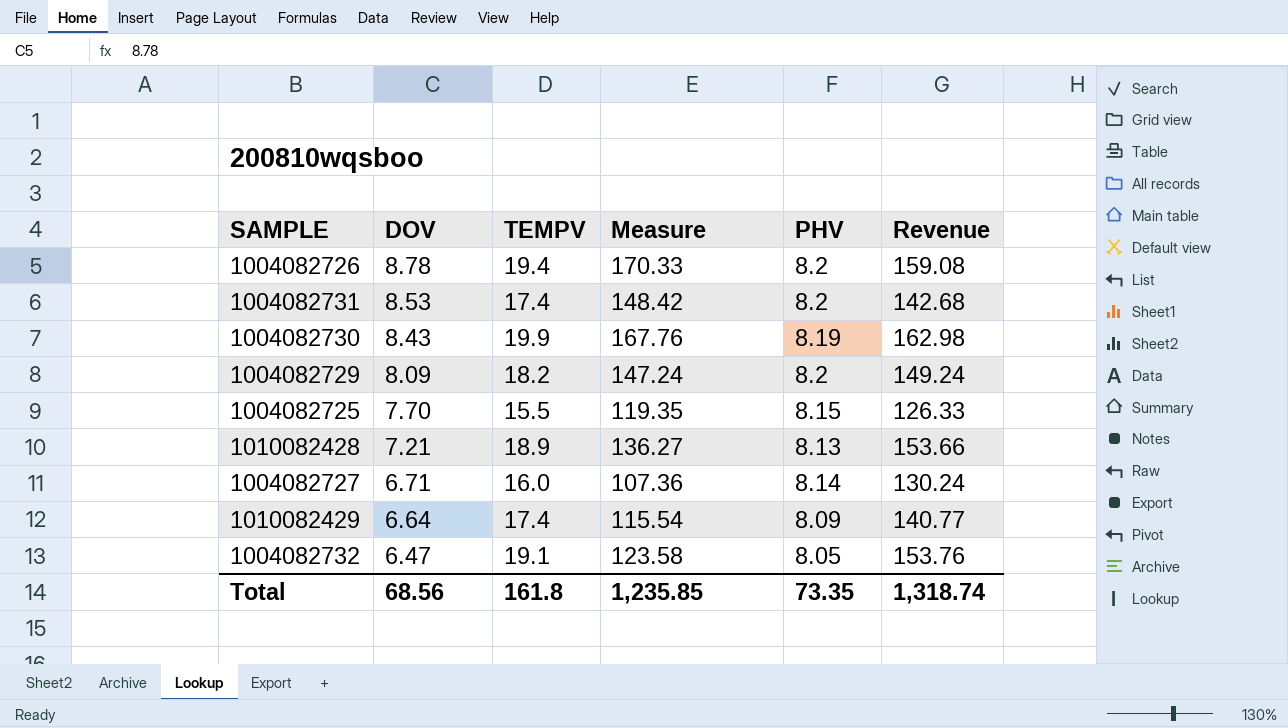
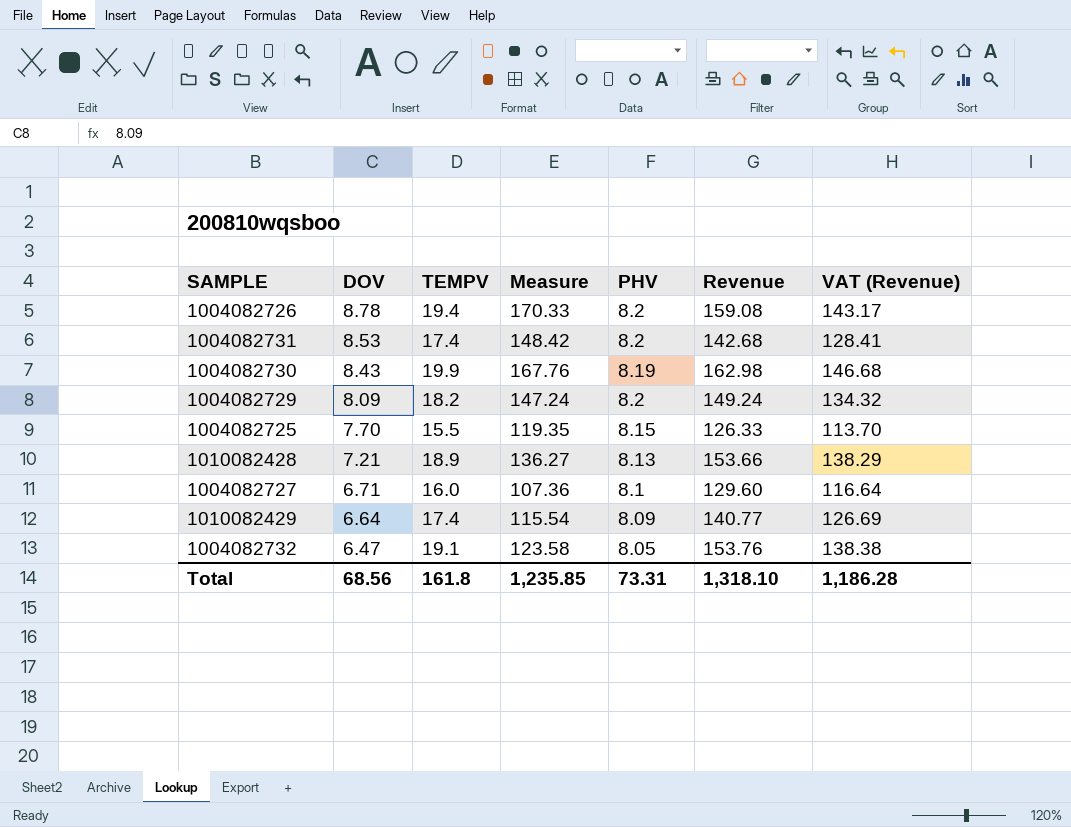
column VAT (Revenue) | formula: none -> [Revenue] * 0.9
1004082727 | PHV: 8.14 -> 8.1
1004082727 | Revenue: 130.24 -> 129.60
Total | PHV: 73.35 -> 73.31
Total | Revenue: 1,318.74 -> 1,318.10

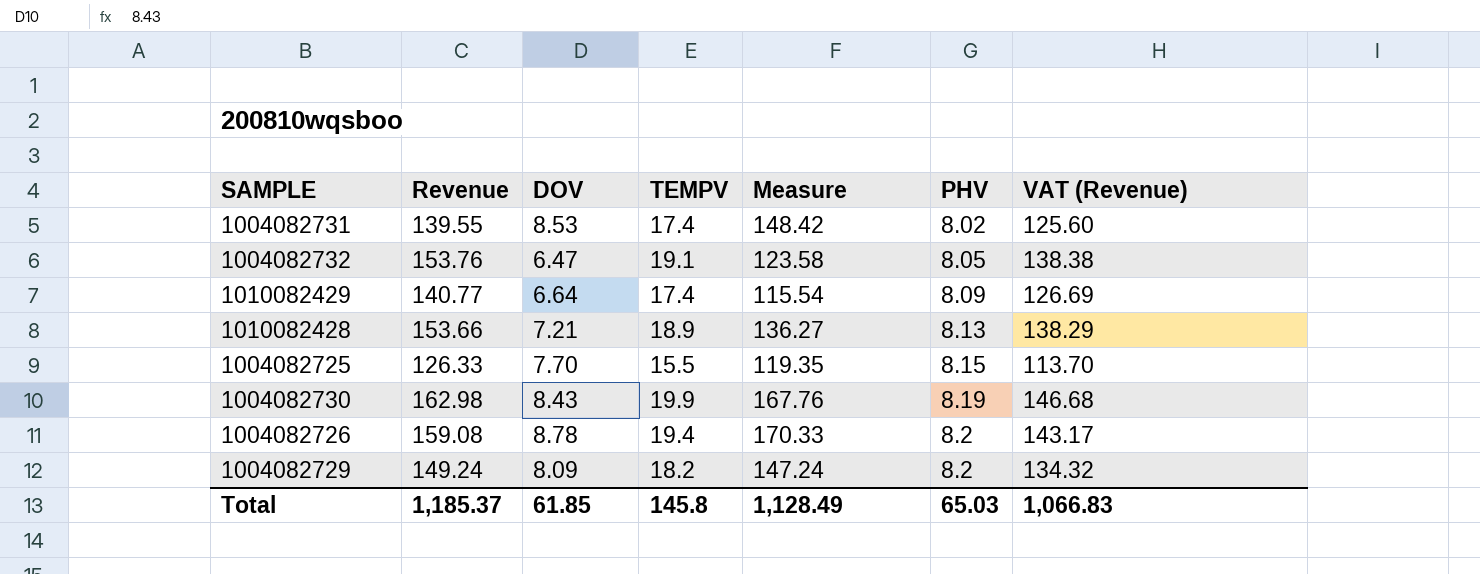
row order: DOV descending -> PHV ascending
column Revenue | position: 6 -> 2
row 1004082727: 6.71 | 16.0 | 107.36 | 8.1 | 129.60 | 116.64 -> none
1004082731 | Revenue: 142.68 -> 139.55
1004082731 | PHV: 8.2 -> 8.02
1004082731 | VAT (Revenue): 128.41 -> 125.60
Total | Revenue: 1,318.10 -> 1,185.37
Total | DOV: 68.56 -> 61.85
Total | TEMPV: 161.8 -> 145.8
Total | Measure: 1,235.85 -> 1,128.49
Total | PHV: 73.31 -> 65.03
Total | VAT (Revenue): 1,186.28 -> 1,066.83

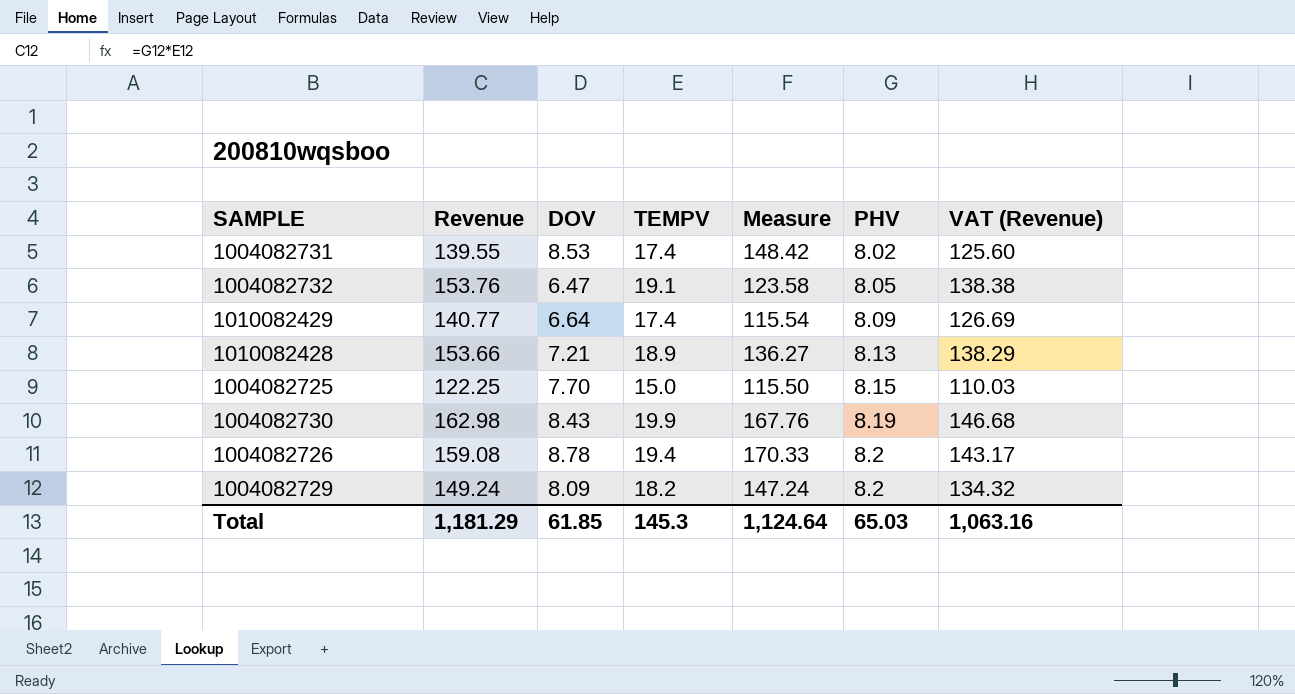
1004082725 | Revenue: 126.33 -> 122.25
1004082725 | TEMPV: 15.5 -> 15.0
1004082725 | Measure: 119.35 -> 115.50
1004082725 | VAT (Revenue): 113.70 -> 110.03
Total | Revenue: 1,185.37 -> 1,181.29
Total | TEMPV: 145.8 -> 145.3
Total | Measure: 1,128.49 -> 1,124.64
Total | VAT (Revenue): 1,066.83 -> 1,063.16

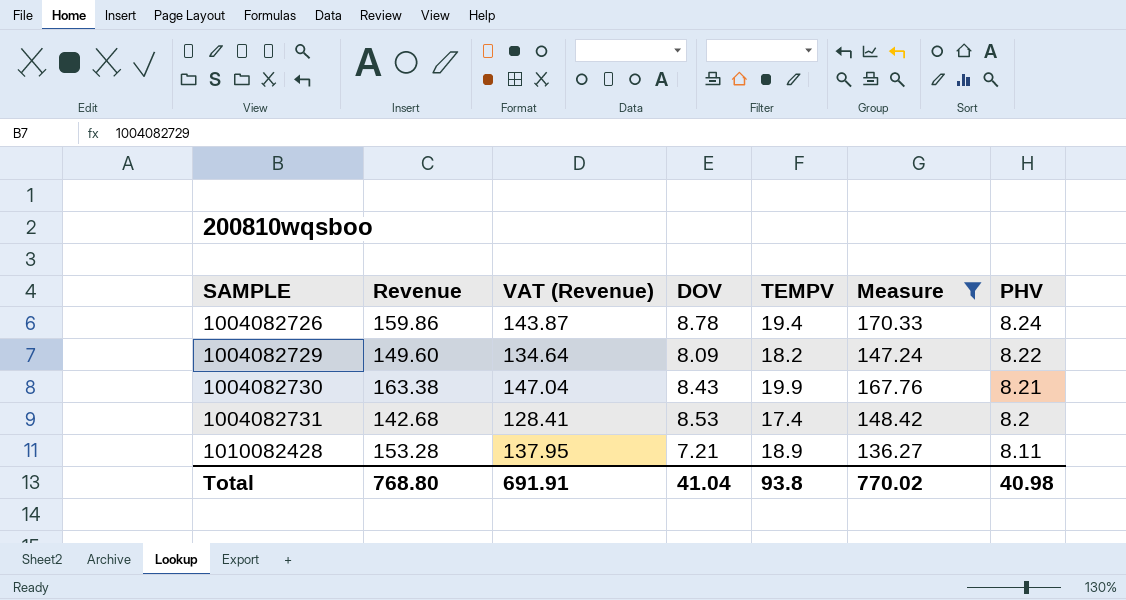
filter: none -> Measure >= 136.27
row order: PHV ascending -> SAMPLE ascending
column VAT (Revenue) | position: 7 -> 3
1004082726 | Revenue: 159.08 -> 159.86
1004082726 | VAT (Revenue): 143.17 -> 143.87
1004082726 | PHV: 8.2 -> 8.24
1004082729 | Revenue: 149.24 -> 149.60
1004082729 | VAT (Revenue): 134.32 -> 134.64
1004082729 | PHV: 8.2 -> 8.22
1004082730 | Revenue: 162.98 -> 163.38
1004082730 | VAT (Revenue): 146.68 -> 147.04
1004082730 | PHV: 8.19 -> 8.21
1004082731 | Revenue: 139.55 -> 142.68
1004082731 | VAT (Revenue): 125.60 -> 128.41
1004082731 | PHV: 8.02 -> 8.2
1010082428 | Revenue: 153.66 -> 153.28
1010082428 | VAT (Revenue): 138.29 -> 137.95
1010082428 | PHV: 8.13 -> 8.11
Total | Revenue: 1,181.29 -> 768.80
Total | VAT (Revenue): 1,063.16 -> 691.91
Total | DOV: 61.85 -> 41.04
Total | TEMPV: 145.3 -> 93.8
Total | Measure: 1,124.64 -> 770.02
Total | PHV: 65.03 -> 40.98

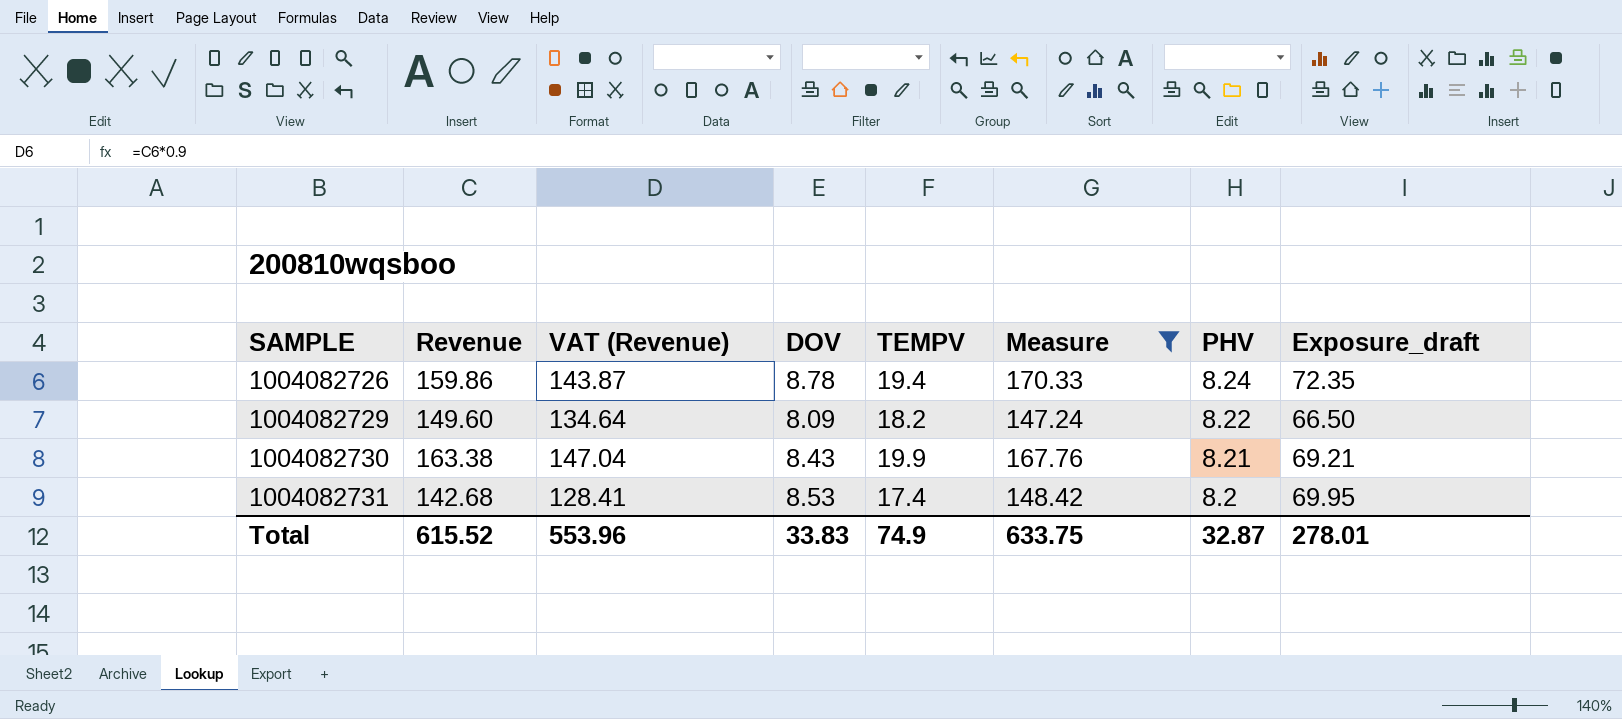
column Exposure_draft | formula: none -> [DOV] * [PHV]
row 1010082428: 153.28 | 137.95 | 7.21 | 18.9 | 136.27 | 8.11 -> none
Total | Revenue: 768.80 -> 615.52
Total | VAT (Revenue): 691.91 -> 553.96
Total | DOV: 41.04 -> 33.83
Total | TEMPV: 93.8 -> 74.9
Total | Measure: 770.02 -> 633.75
Total | PHV: 40.98 -> 32.87

